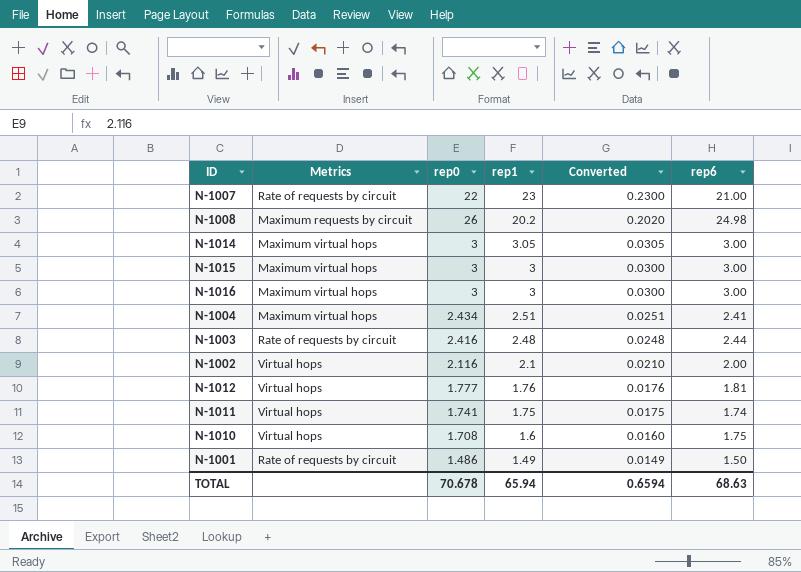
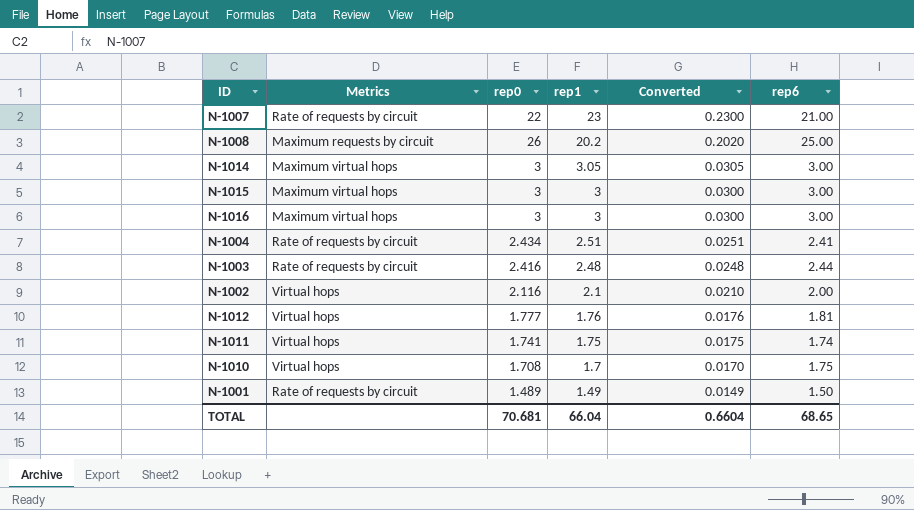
N-1008 | rep6: 24.98 -> 25.00
N-1004 | Metrics: Maximum virtual hops -> Rate of requests by circuit
N-1010 | rep1: 1.6 -> 1.7
N-1010 | Converted: 0.0160 -> 0.0170
N-1001 | rep0: 1.486 -> 1.489
TOTAL | rep0: 70.678 -> 70.681
TOTAL | rep1: 65.94 -> 66.04
TOTAL | Converted: 0.6594 -> 0.6604
TOTAL | rep6: 68.63 -> 68.65

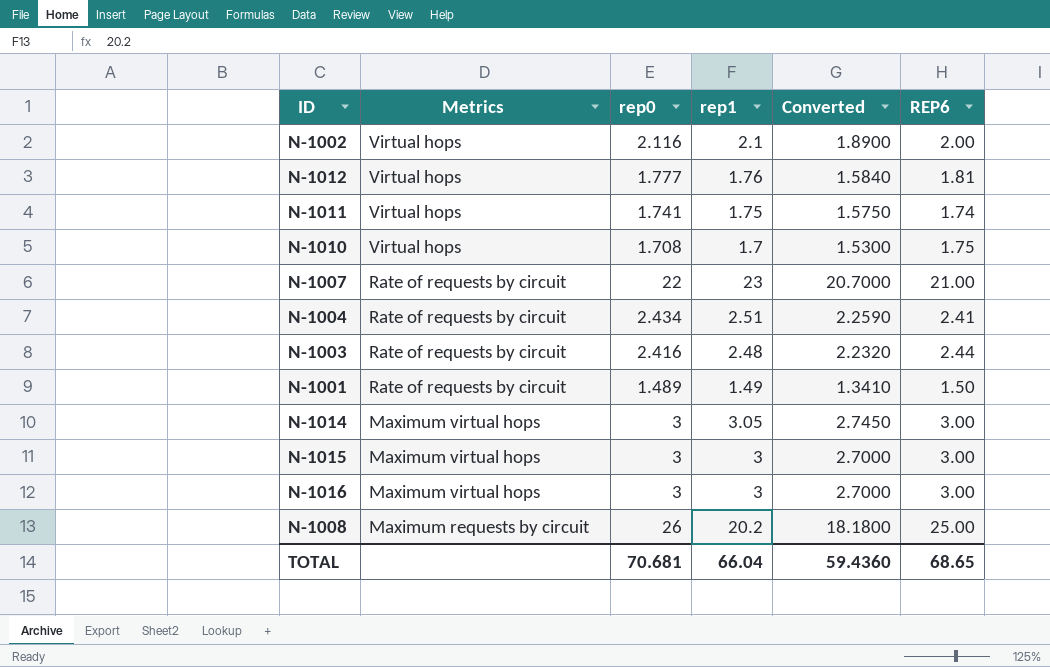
row order: rep1 descending -> Metrics descending
column Converted | formula: [rep1] * 0.01 -> [rep1] * 0.9
column name: rep6 -> REP6
TOTAL | Converted: 0.6604 -> 59.4360

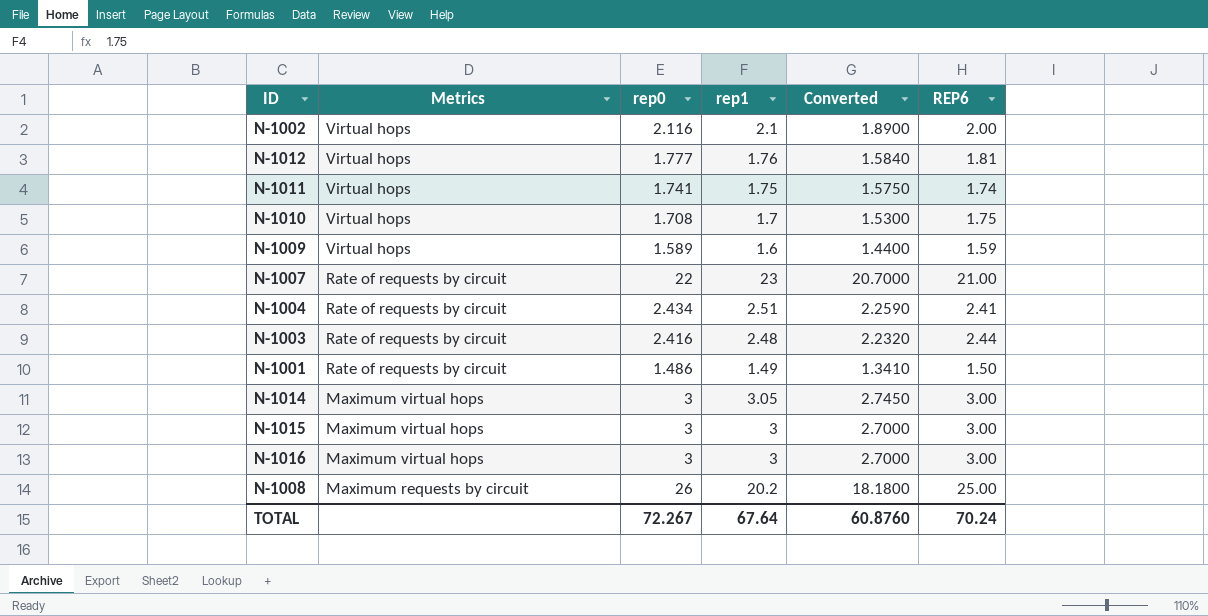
row N-1009: none -> Virtual hops | 1.589 | 1.6 | 1.4400 | 1.59
N-1001 | rep0: 1.489 -> 1.486
TOTAL | rep0: 70.681 -> 72.267
TOTAL | rep1: 66.04 -> 67.64
TOTAL | Converted: 59.4360 -> 60.8760
TOTAL | REP6: 68.65 -> 70.24

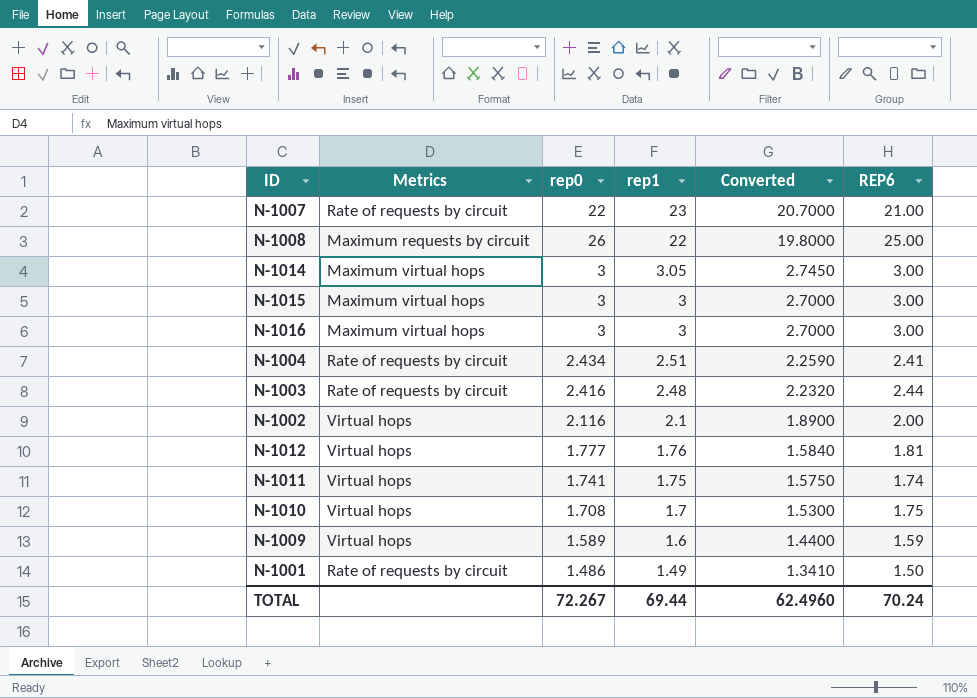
row order: Metrics descending -> rep1 descending
N-1008 | rep1: 20.2 -> 22
N-1008 | Converted: 18.1800 -> 19.8000
TOTAL | rep1: 67.64 -> 69.44
TOTAL | Converted: 60.8760 -> 62.4960

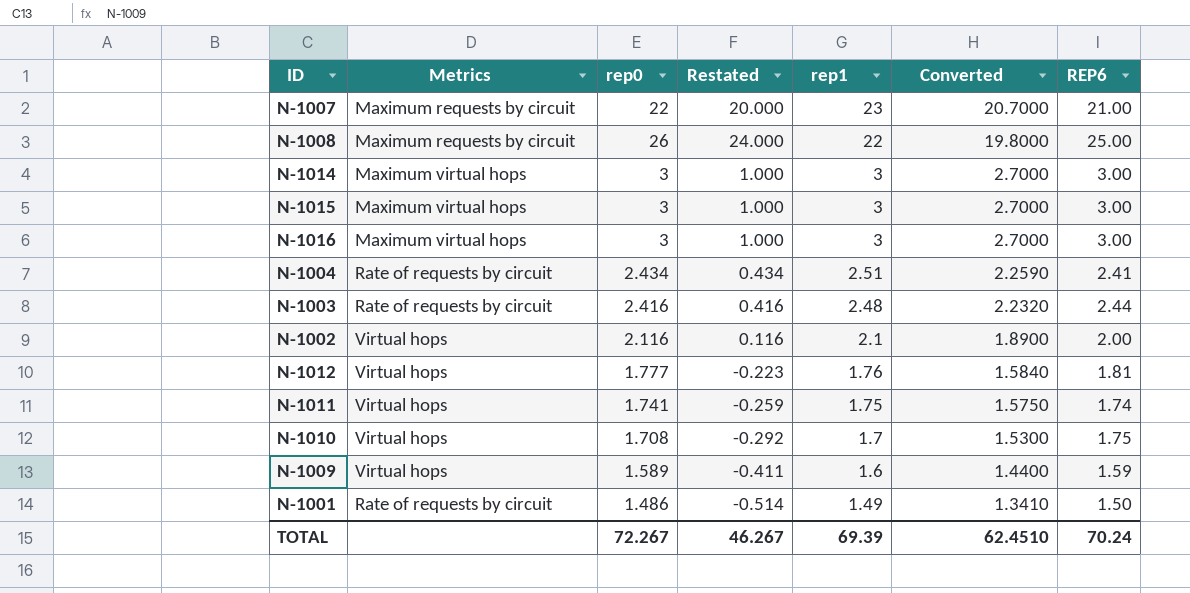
column Restated | formula: none -> [rep0] - 2
N-1007 | Metrics: Rate of requests by circuit -> Maximum requests by circuit
N-1014 | rep1: 3.05 -> 3
N-1014 | Converted: 2.7450 -> 2.7000
TOTAL | rep1: 69.44 -> 69.39
TOTAL | Converted: 62.4960 -> 62.4510

